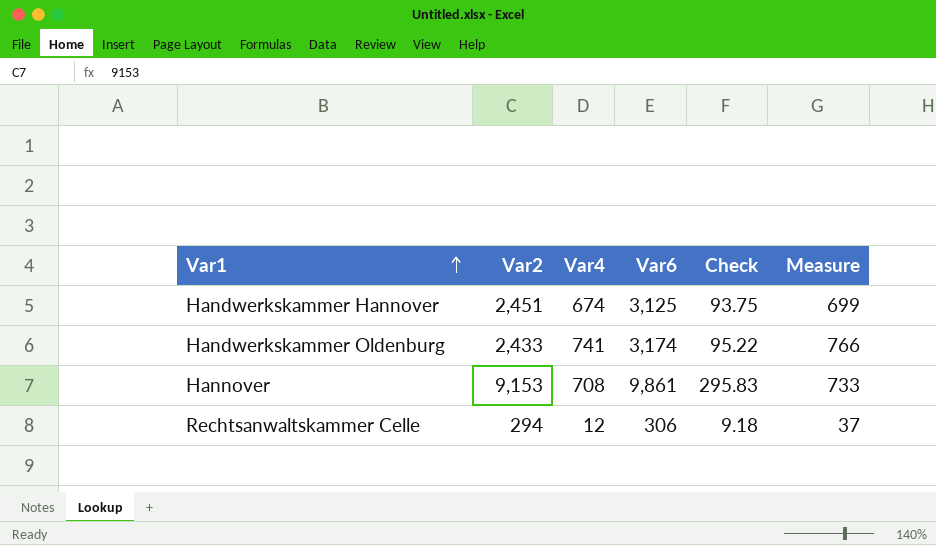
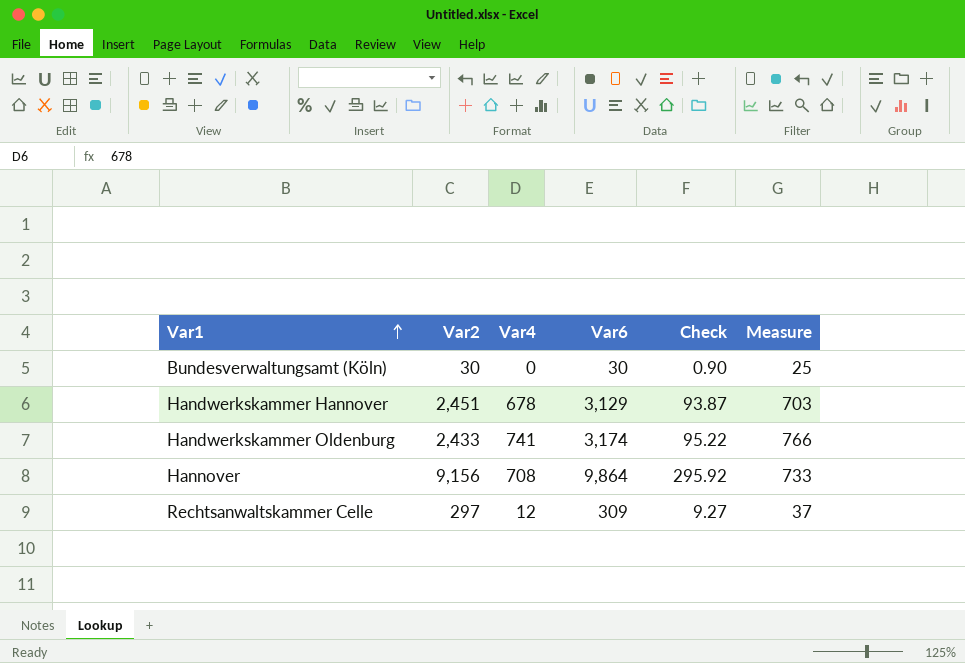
row Bundesverwaltungsamt (Köln): none -> 30 | 0 | 30 | 0.90 | 25
Handwerkskammer Hannover | Var4: 674 -> 678
Handwerkskammer Hannover | Var6: 3,125 -> 3,129
Handwerkskammer Hannover | Check: 93.75 -> 93.87
Handwerkskammer Hannover | Measure: 699 -> 703
Hannover | Var2: 9,153 -> 9,156
Hannover | Var6: 9,861 -> 9,864
Hannover | Check: 295.83 -> 295.92
Rechtsanwaltskammer Celle | Var2: 294 -> 297
Rechtsanwaltskammer Celle | Var6: 306 -> 309
Rechtsanwaltskammer Celle | Check: 9.18 -> 9.27

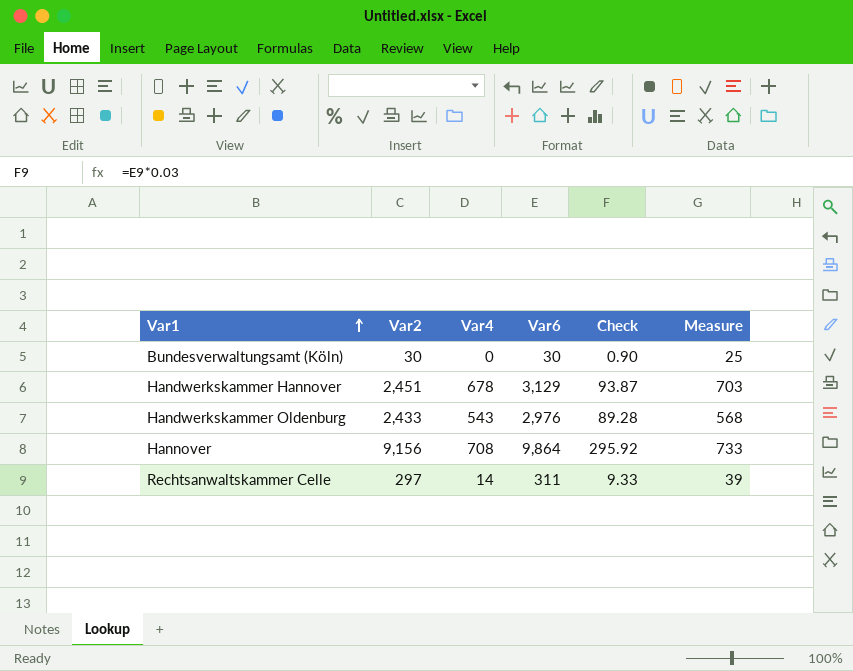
Handwerkskammer Oldenburg | Var4: 741 -> 543
Handwerkskammer Oldenburg | Var6: 3,174 -> 2,976
Handwerkskammer Oldenburg | Check: 95.22 -> 89.28
Handwerkskammer Oldenburg | Measure: 766 -> 568
Rechtsanwaltskammer Celle | Var4: 12 -> 14
Rechtsanwaltskammer Celle | Var6: 309 -> 311
Rechtsanwaltskammer Celle | Check: 9.27 -> 9.33
Rechtsanwaltskammer Celle | Measure: 37 -> 39

